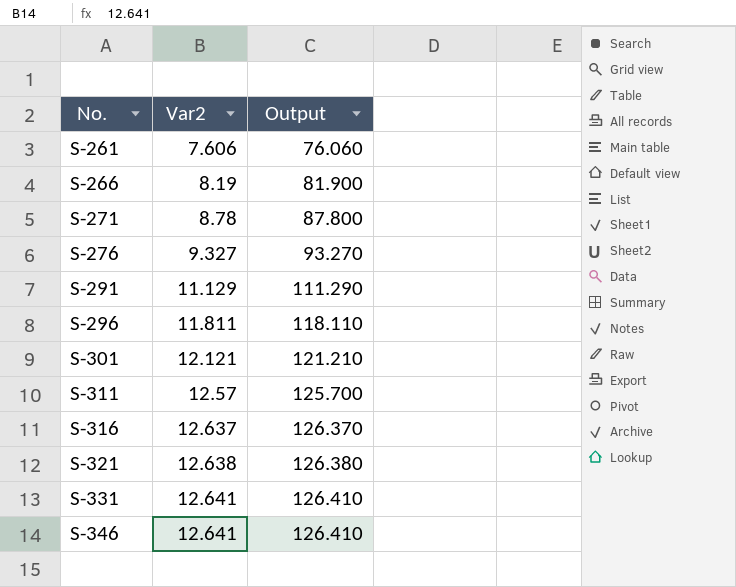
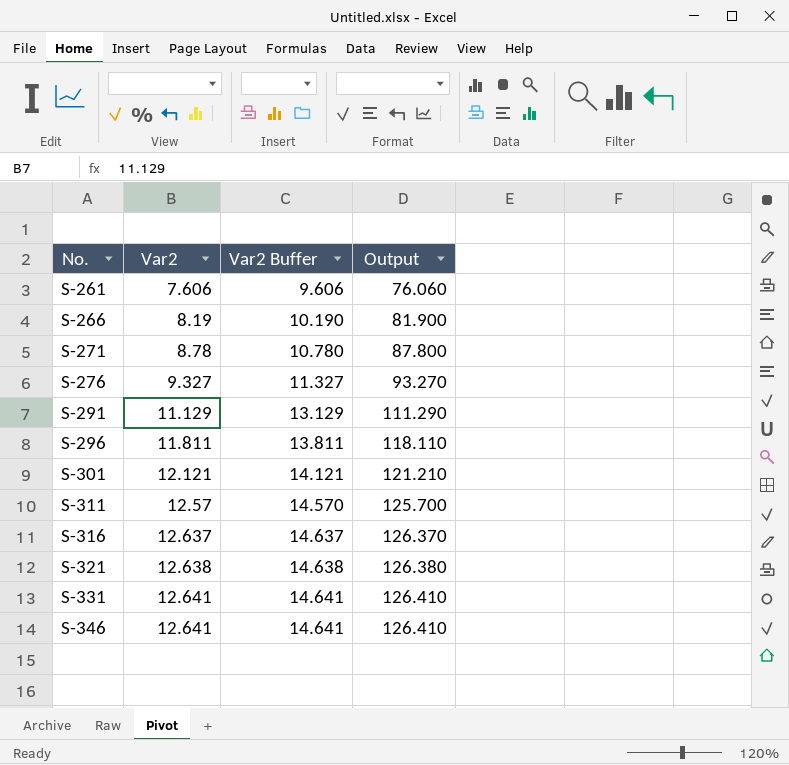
column Var2 Buffer | formula: none -> [Var2] + 2

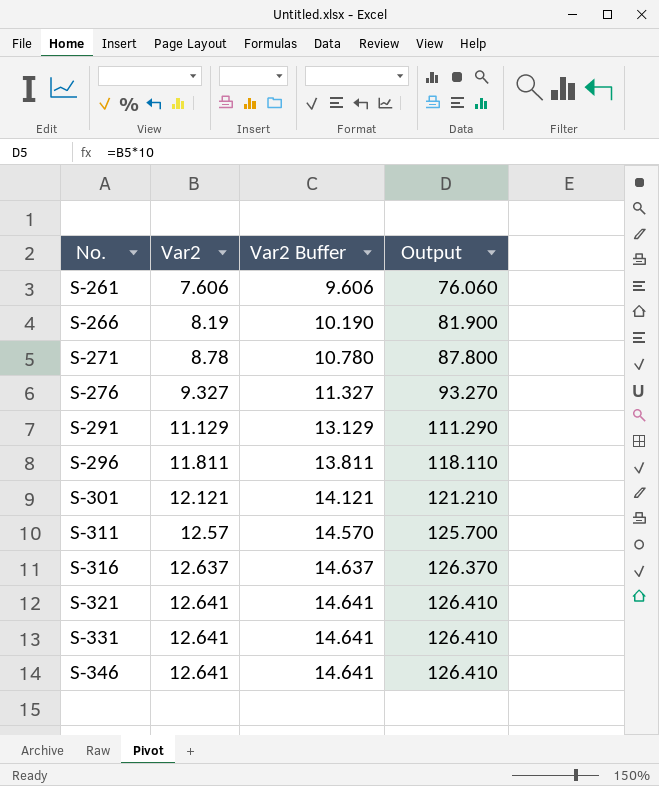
S-321 | Var2: 12.638 -> 12.641
S-321 | Var2 Buffer: 14.638 -> 14.641
S-321 | Output: 126.380 -> 126.410

